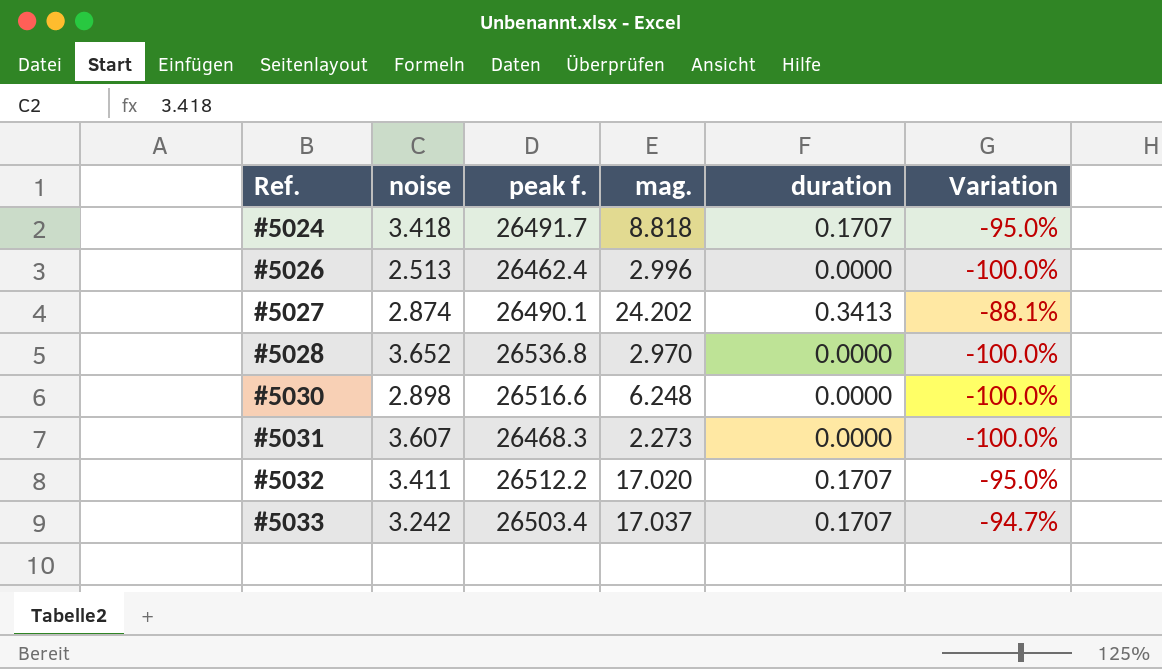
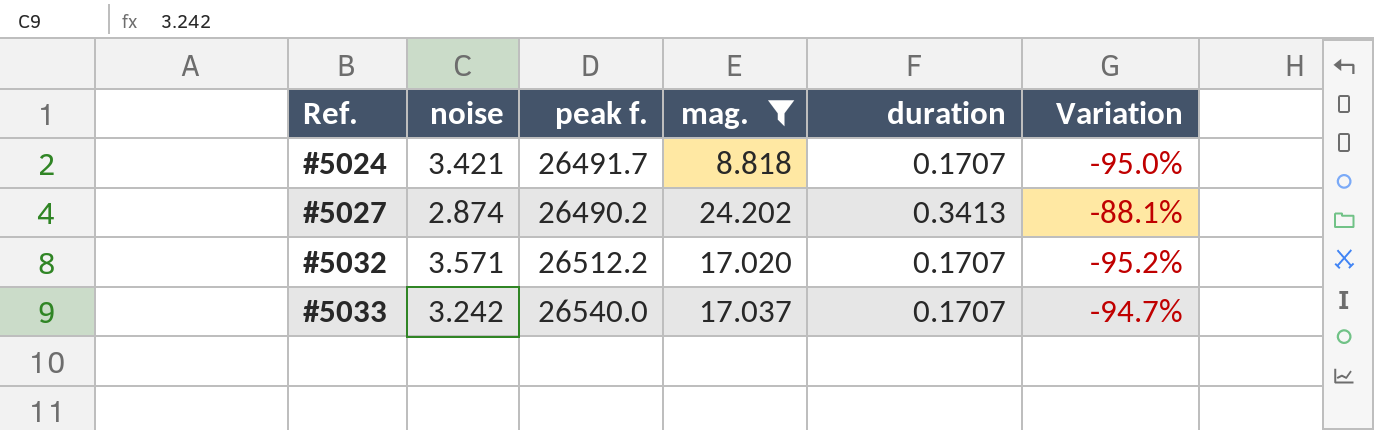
filter: none -> mag. >= 8.818
#5024 | noise: 3.418 -> 3.421
#5027 | peak f.: 26490.1 -> 26490.2
#5032 | noise: 3.411 -> 3.571
#5032 | Variation: -95.0% -> -95.2%
#5033 | peak f.: 26503.4 -> 26540.0

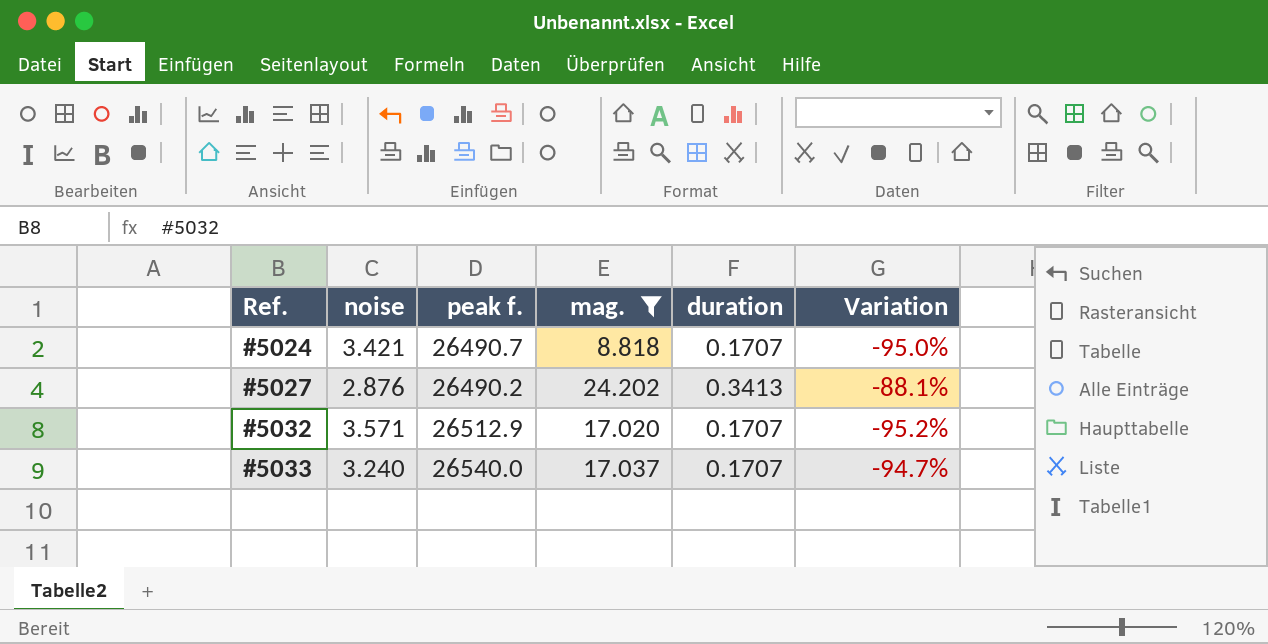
#5024 | peak f.: 26491.7 -> 26490.7
#5027 | noise: 2.874 -> 2.876
#5032 | peak f.: 26512.2 -> 26512.9
#5033 | noise: 3.242 -> 3.240

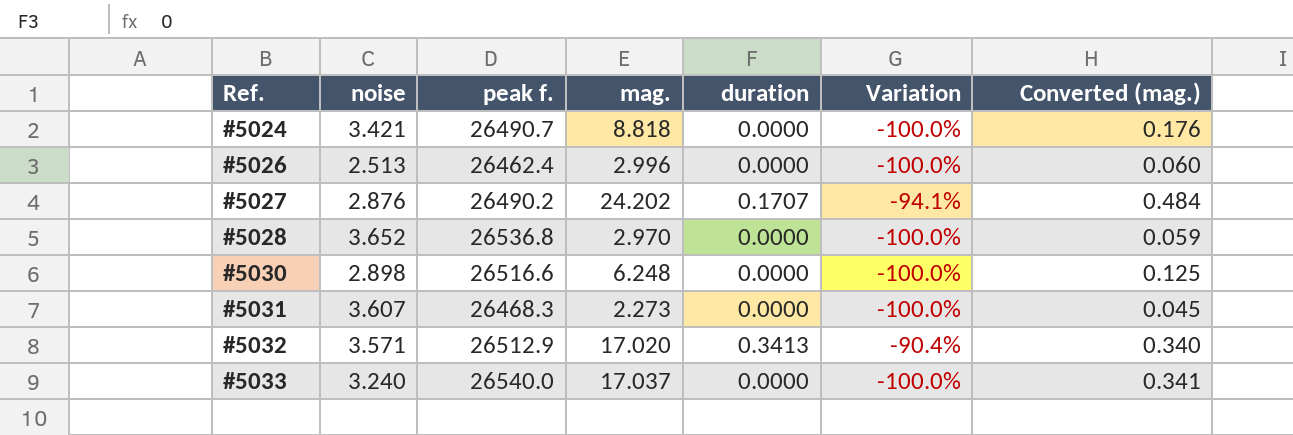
filter: mag. >= 8.818 -> none
column Converted (mag.) | formula: none -> [mag.] * 0.02
#5024 | duration: 0.1707 -> 0.0000
#5024 | Variation: -95.0% -> -100.0%
#5027 | duration: 0.3413 -> 0.1707
#5027 | Variation: -88.1% -> -94.1%
#5032 | duration: 0.1707 -> 0.3413
#5032 | Variation: -95.2% -> -90.4%
#5033 | duration: 0.1707 -> 0.0000
#5033 | Variation: -94.7% -> -100.0%

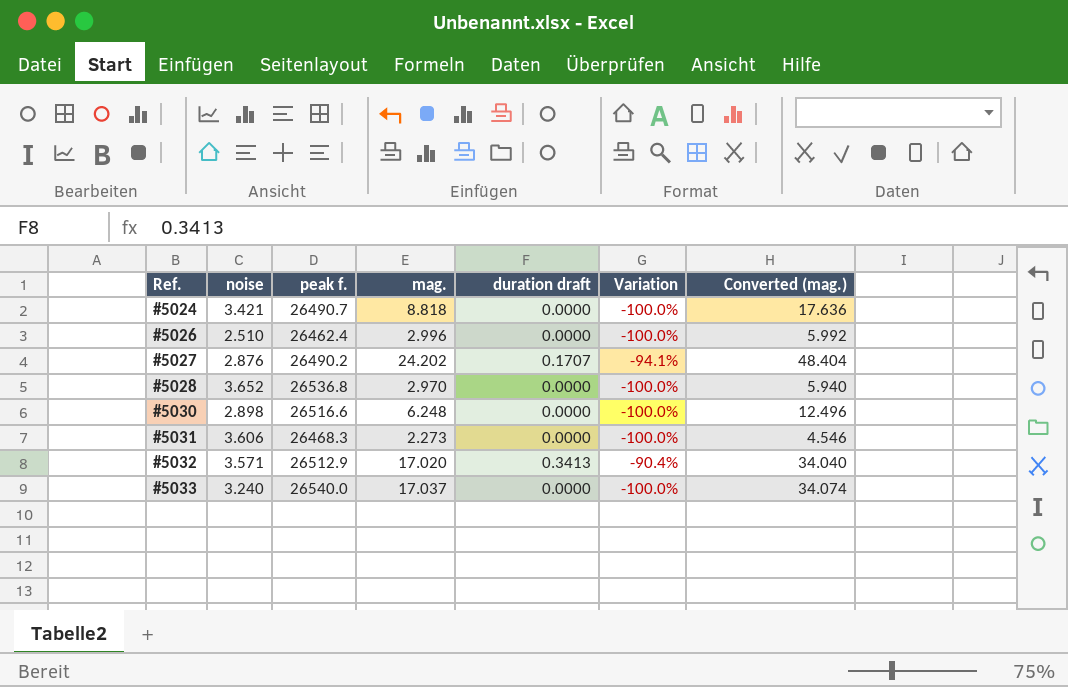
column name: duration -> duration draft
column Converted (mag.) | formula: [mag.] * 0.02 -> [mag.] * 2
#5026 | noise: 2.513 -> 2.510
#5031 | noise: 3.607 -> 3.606

